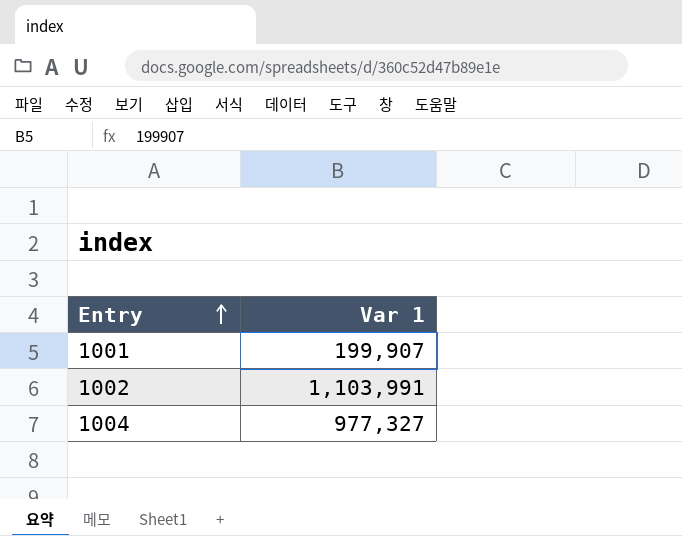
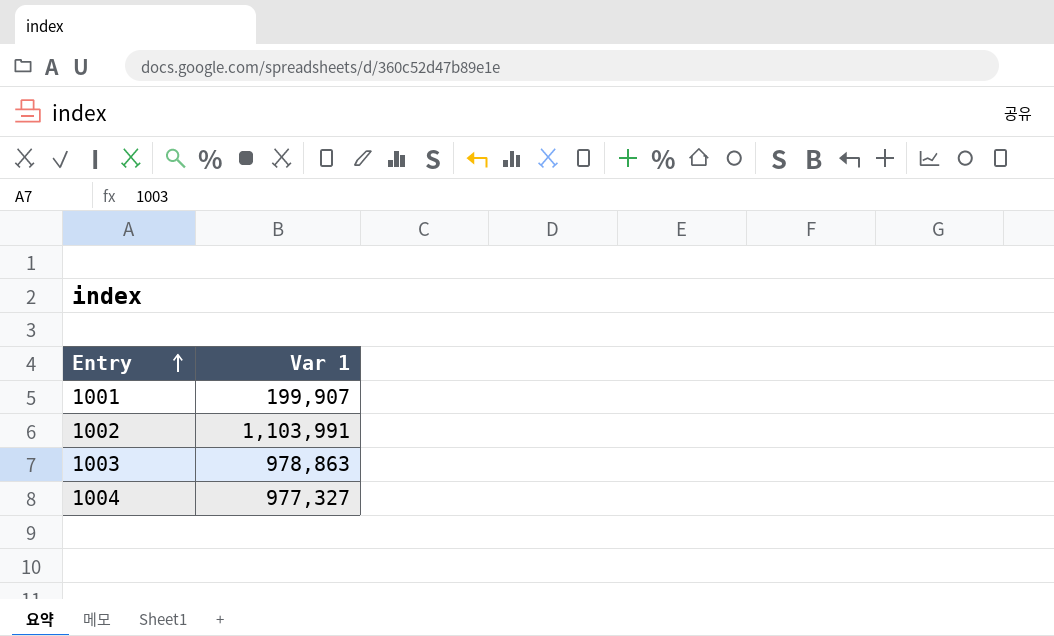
row 1003: none -> 978,863

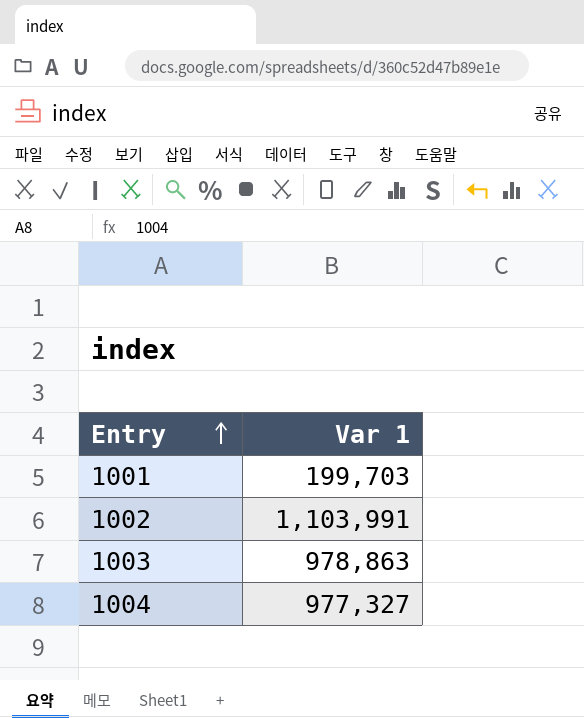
1001 | Var 1: 199,907 -> 199,703

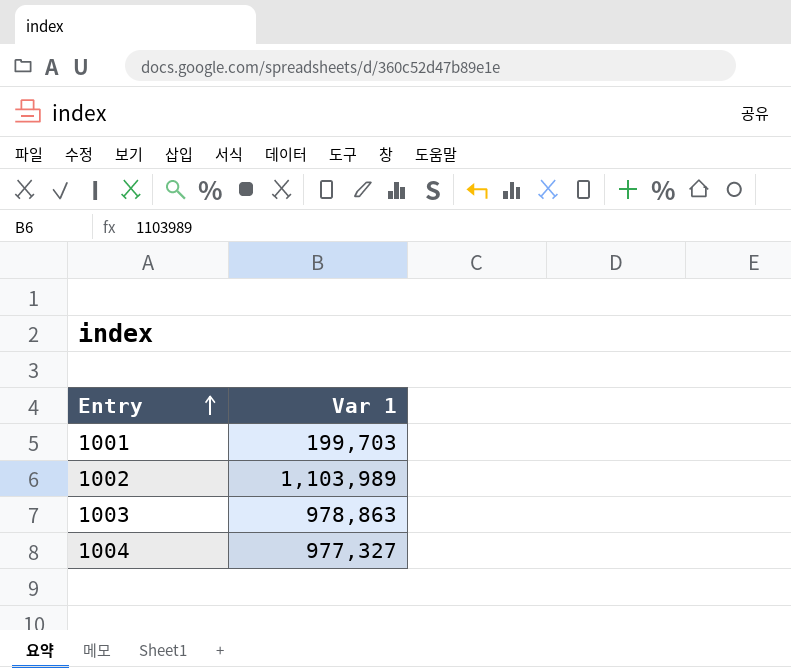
1002 | Var 1: 1,103,991 -> 1,103,989

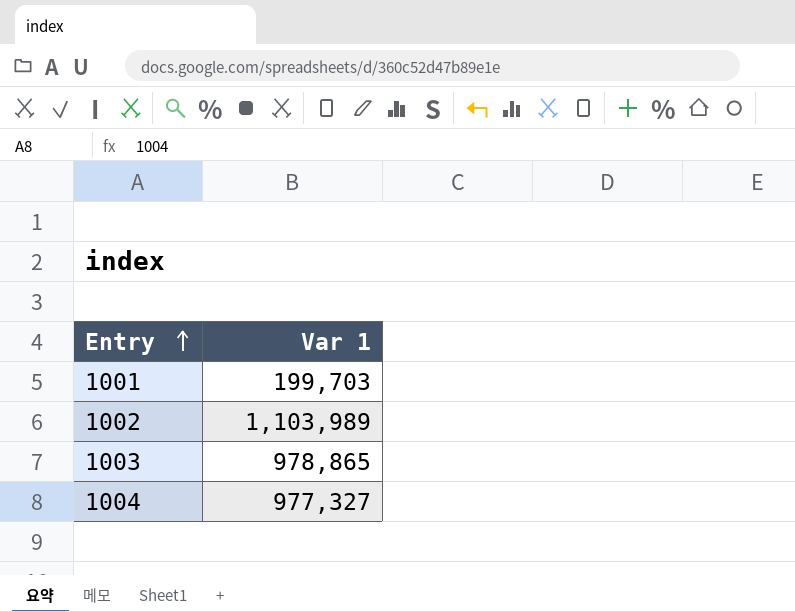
1003 | Var 1: 978,863 -> 978,865

